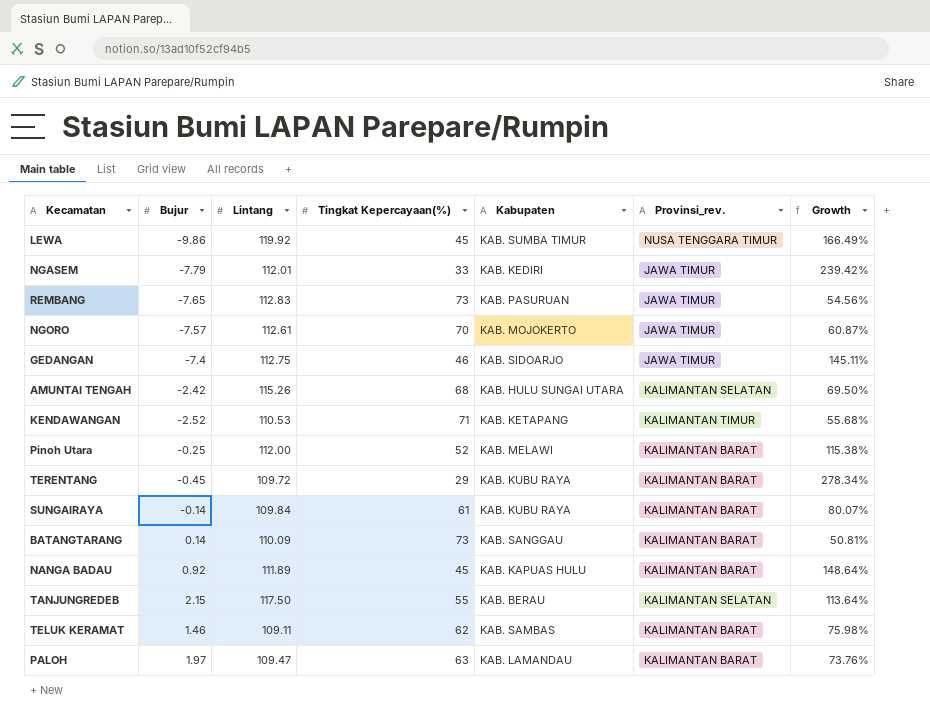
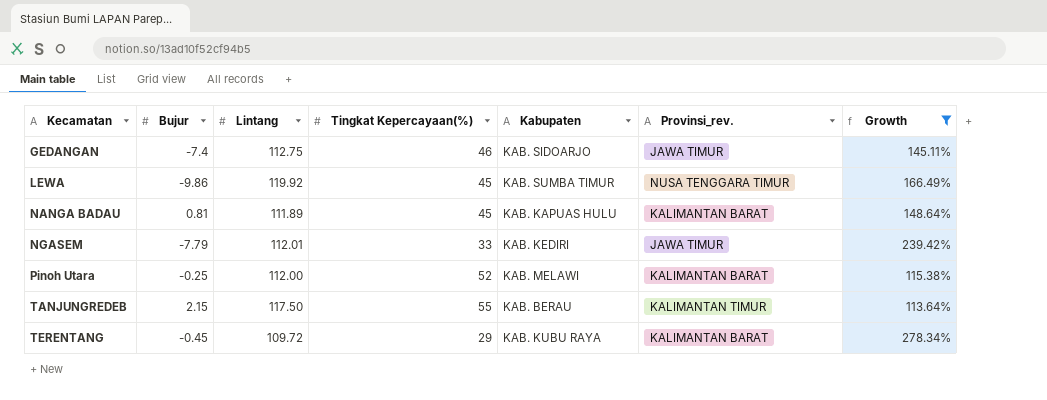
filter: none -> Growth >= 113.64%
row order: none -> Kecamatan ascending
NANGA BADAU | Bujur: 0.92 -> 0.81
TANJUNGREDEB | Provinsi_rev.: KALIMANTAN SELATAN -> KALIMANTAN TIMUR

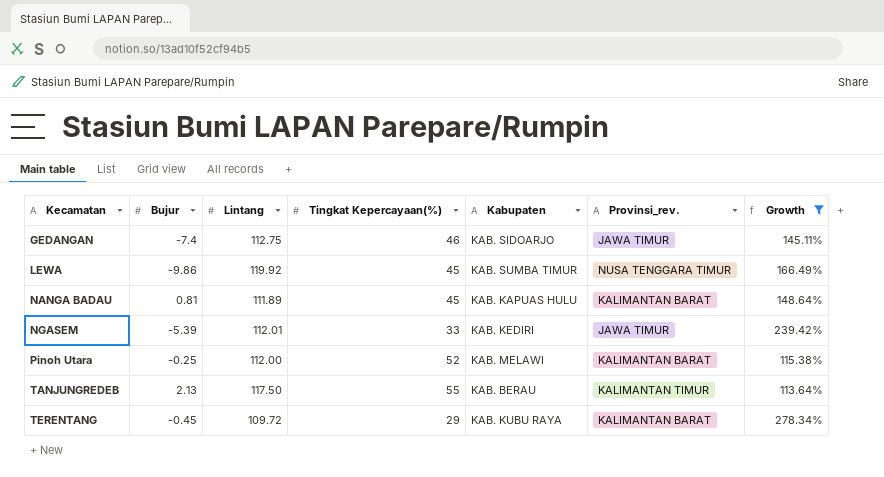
NGASEM | Bujur: -7.79 -> -5.39
TANJUNGREDEB | Bujur: 2.15 -> 2.13

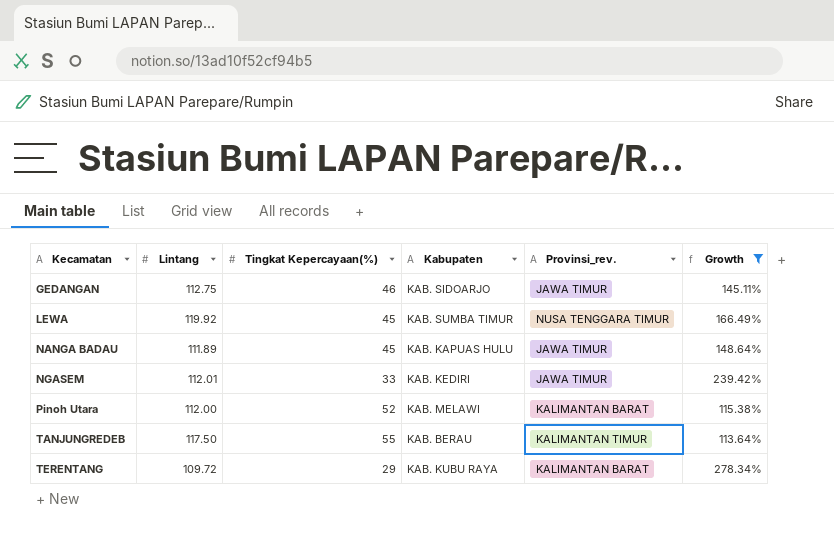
column Bujur | position: 2 -> none
NANGA BADAU | Provinsi_rev.: KALIMANTAN BARAT -> JAWA TIMUR

